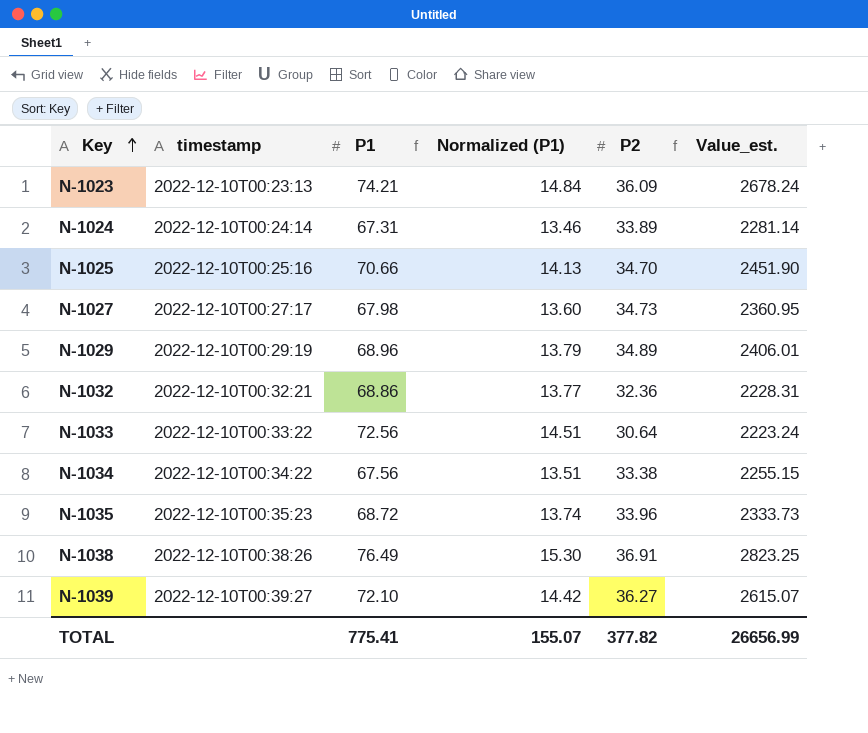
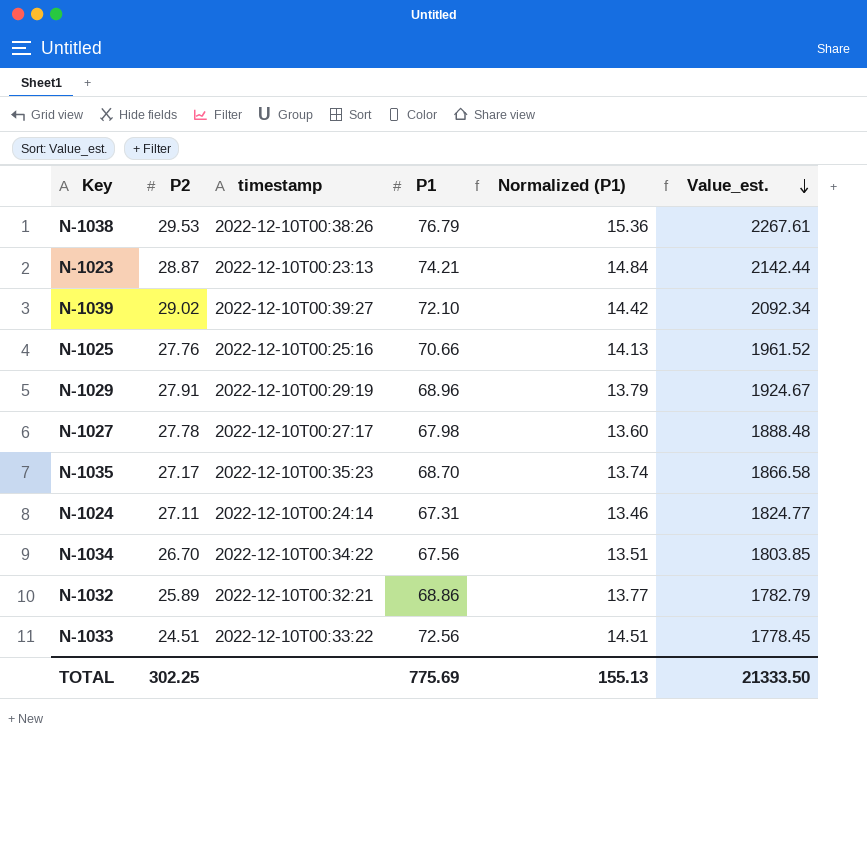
row order: Key ascending -> Value_est. descending
column P2 | position: 5 -> 2
N-1038 | P2: 36.91 -> 29.53
N-1038 | P1: 76.49 -> 76.79
N-1038 | Normalized (P1): 15.30 -> 15.36
N-1038 | Value_est.: 2823.25 -> 2267.61
N-1023 | P2: 36.09 -> 28.87
N-1023 | Value_est.: 2678.24 -> 2142.44
N-1039 | P2: 36.27 -> 29.02
N-1039 | Value_est.: 2615.07 -> 2092.34
N-1025 | P2: 34.70 -> 27.76
N-1025 | Value_est.: 2451.90 -> 1961.52
N-1029 | P2: 34.89 -> 27.91
N-1029 | Value_est.: 2406.01 -> 1924.67
N-1027 | P2: 34.73 -> 27.78
N-1027 | Value_est.: 2360.95 -> 1888.48
N-1035 | P2: 33.96 -> 27.17
N-1035 | P1: 68.72 -> 68.70
N-1035 | Value_est.: 2333.73 -> 1866.58
N-1024 | P2: 33.89 -> 27.11
N-1024 | Value_est.: 2281.14 -> 1824.77
N-1034 | P2: 33.38 -> 26.70
N-1034 | Value_est.: 2255.15 -> 1803.85
N-1032 | P2: 32.36 -> 25.89
N-1032 | Value_est.: 2228.31 -> 1782.79
N-1033 | P2: 30.64 -> 24.51
N-1033 | Value_est.: 2223.24 -> 1778.45
TOTAL | P2: 377.82 -> 302.25
TOTAL | P1: 775.41 -> 775.69
TOTAL | Normalized (P1): 155.07 -> 155.13
TOTAL | Value_est.: 26656.99 -> 21333.50

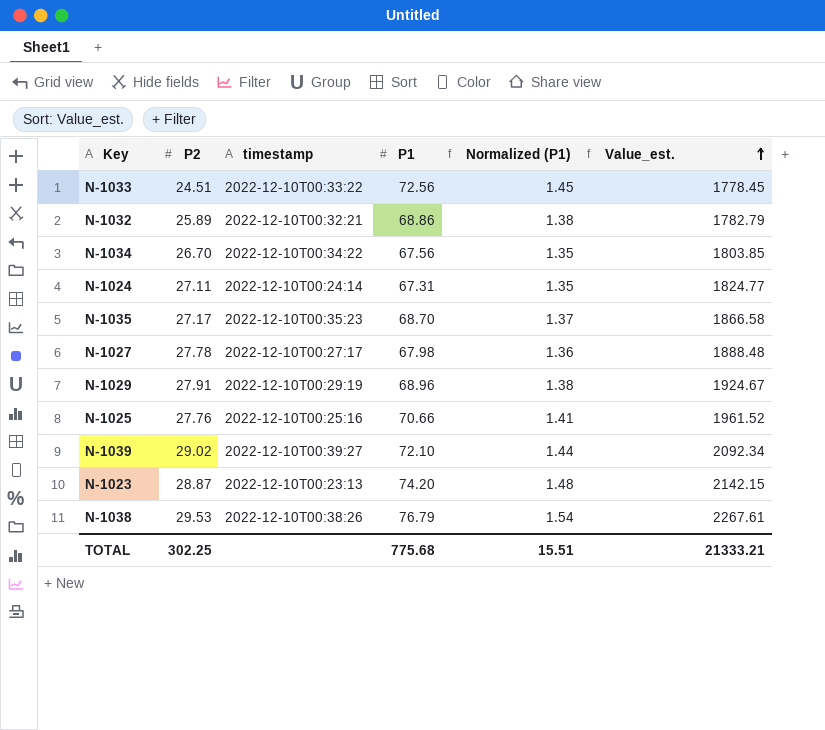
row order: Value_est. descending -> Value_est. ascending
column Normalized (P1) | formula: [P1] * 0.2 -> [P1] * 0.02
N-1023 | P1: 74.21 -> 74.20
N-1023 | Value_est.: 2142.44 -> 2142.15
TOTAL | P1: 775.69 -> 775.68
TOTAL | Normalized (P1): 155.13 -> 15.51
TOTAL | Value_est.: 21333.50 -> 21333.21

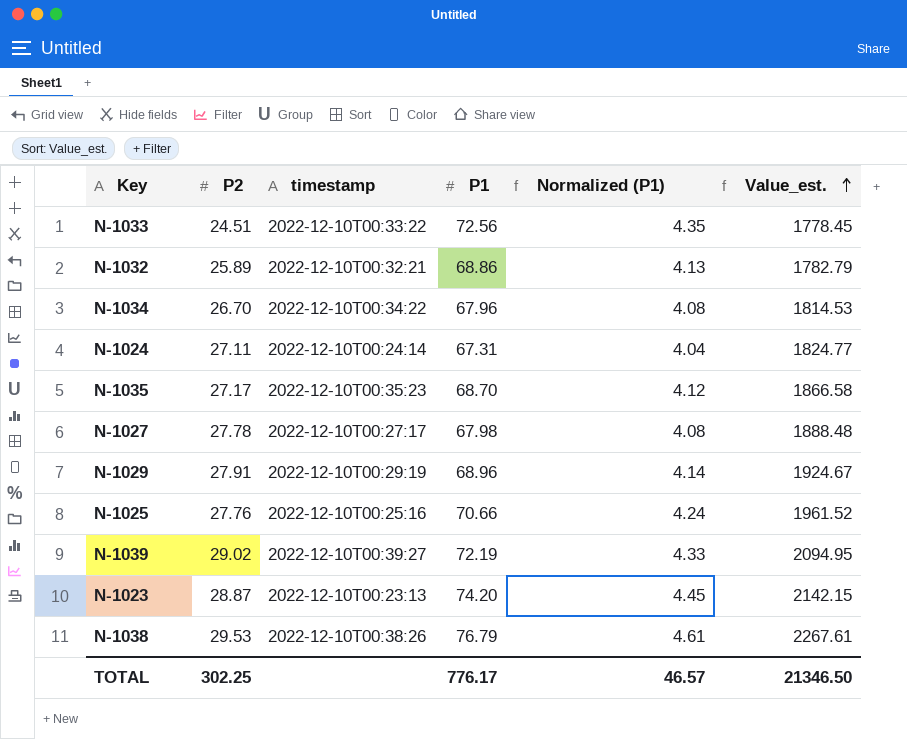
column Normalized (P1) | formula: [P1] * 0.02 -> [P1] * 0.06
N-1034 | P1: 67.56 -> 67.96
N-1034 | Value_est.: 1803.85 -> 1814.53
N-1039 | P1: 72.10 -> 72.19
N-1039 | Value_est.: 2092.34 -> 2094.95
TOTAL | P1: 775.68 -> 776.17
TOTAL | Normalized (P1): 15.51 -> 46.57
TOTAL | Value_est.: 21333.21 -> 21346.50

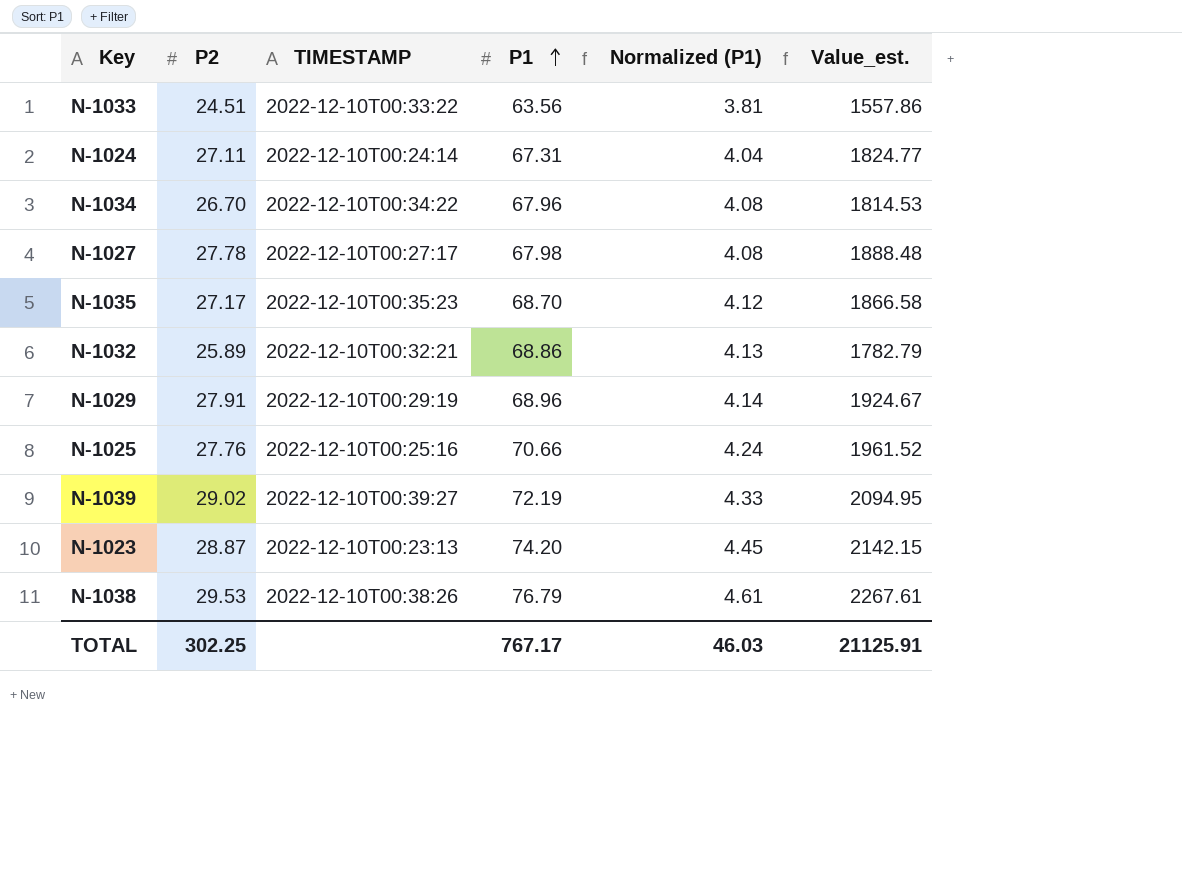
row order: Value_est. ascending -> P1 ascending
column name: timestamp -> TIMESTAMP
N-1033 | P1: 72.56 -> 63.56
N-1033 | Normalized (P1): 4.35 -> 3.81
N-1033 | Value_est.: 1778.45 -> 1557.86
TOTAL | P1: 776.17 -> 767.17
TOTAL | Normalized (P1): 46.57 -> 46.03
TOTAL | Value_est.: 21346.50 -> 21125.91

